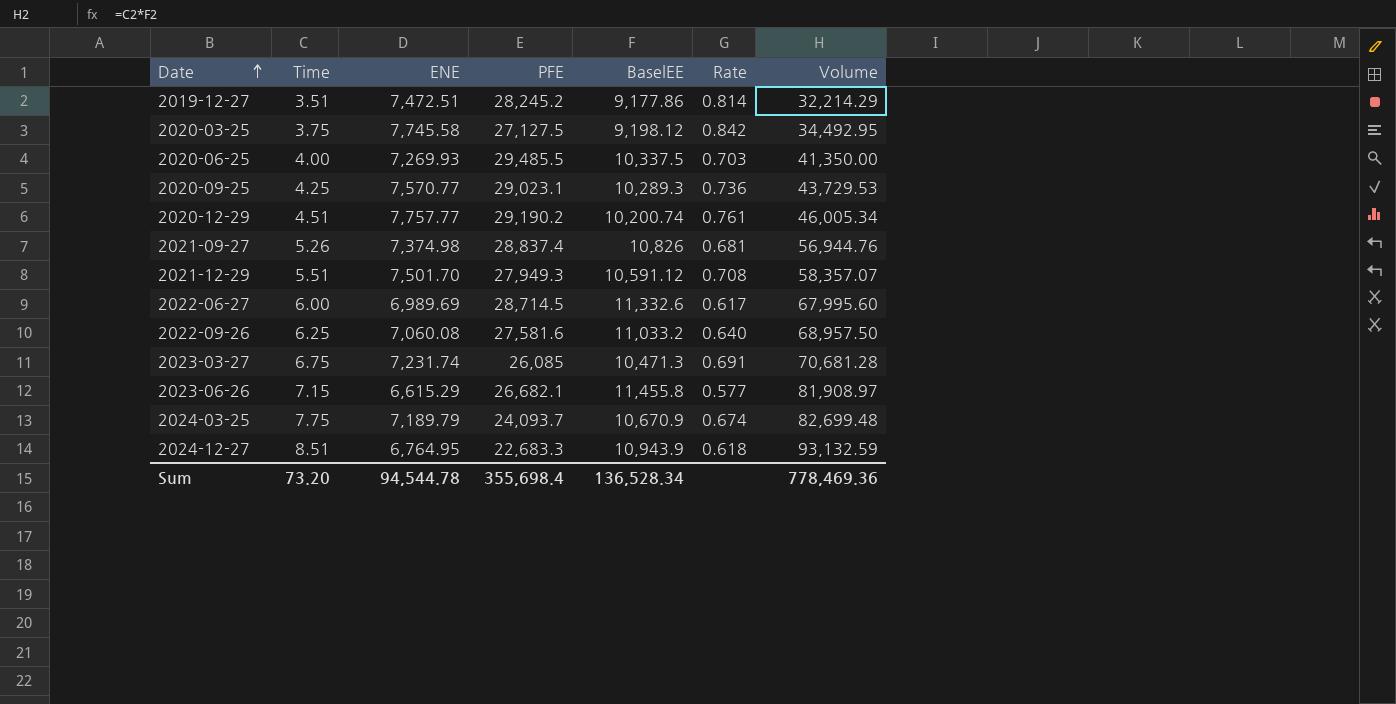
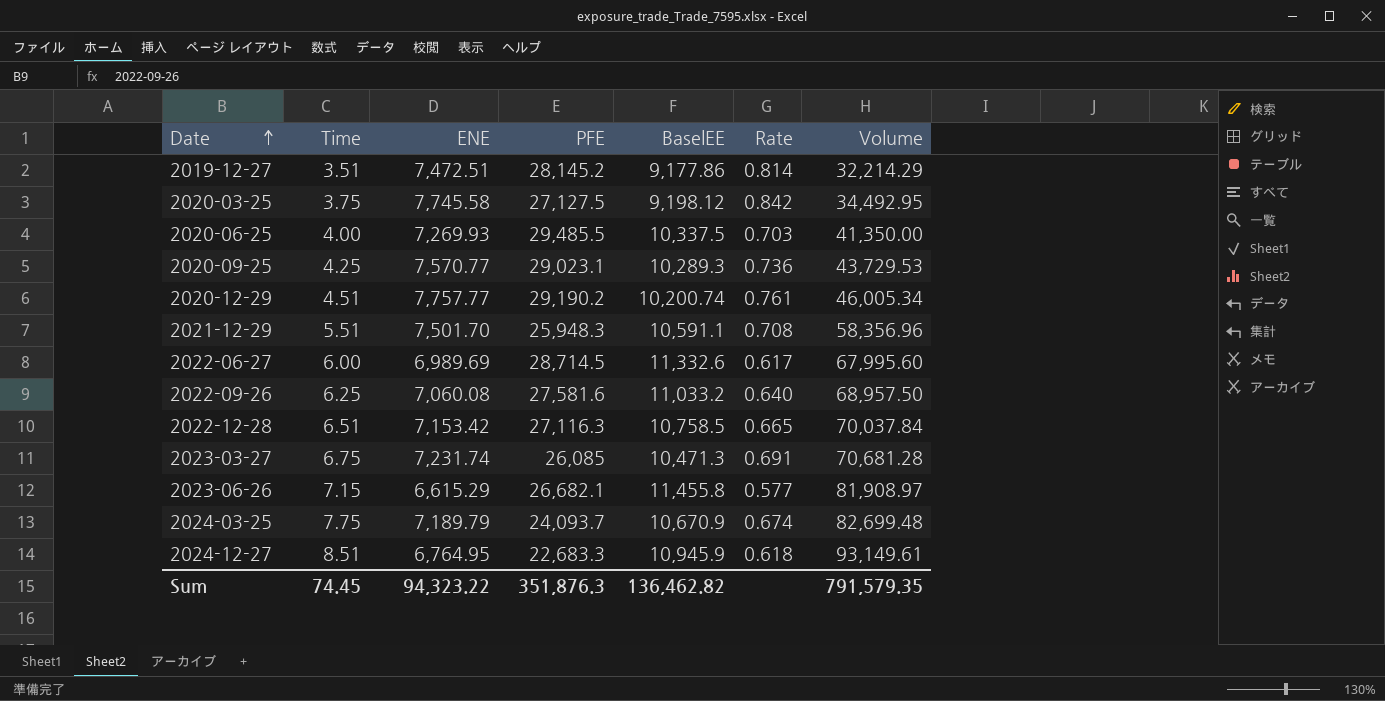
row 2021-09-27: 5.26 | 7,374.98 | 28,837.4 | 10,826 | 0.681 | 56,944.76 -> none
2019-12-27 | PFE: 28,245.2 -> 28,145.2
2021-12-29 | PFE: 27,949.3 -> 25,948.3
2021-12-29 | BaselEE: 10,591.12 -> 10,591.1
2021-12-29 | Volume: 58,357.07 -> 58,356.96
row 2022-12-28: none -> 6.51 | 7,153.42 | 27,116.3 | 10,758.5 | 0.665 | 70,037.84
2024-12-27 | BaselEE: 10,943.9 -> 10,945.9
2024-12-27 | Volume: 93,132.59 -> 93,149.61
Sum | Time: 73.20 -> 74.45
Sum | ENE: 94,544.78 -> 94,323.22
Sum | PFE: 355,698.4 -> 351,876.3
Sum | BaselEE: 136,528.34 -> 136,462.82
Sum | Volume: 778,469.36 -> 791,579.35

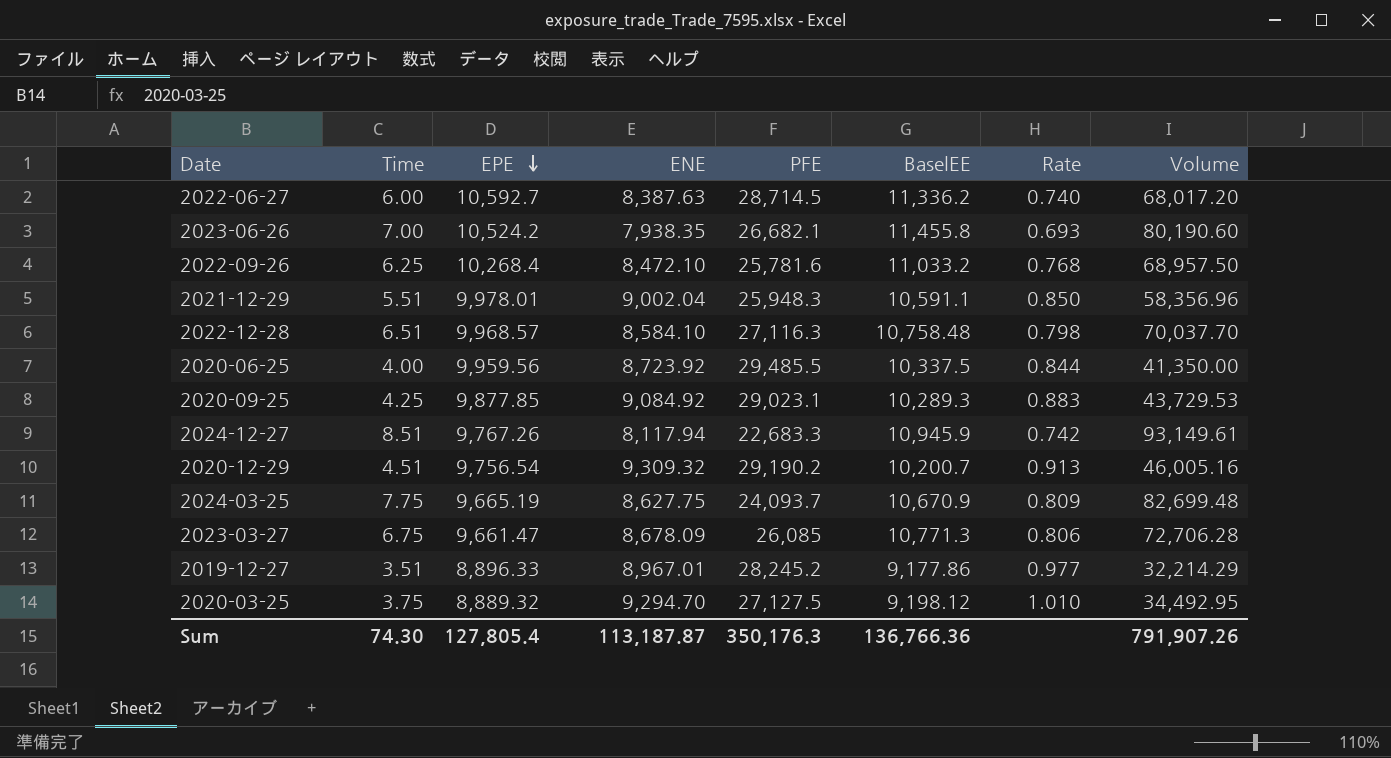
row order: Date ascending -> EPE descending
column EPE | position: none -> 3
2022-06-27 | ENE: 6,989.69 -> 8,387.63
2022-06-27 | BaselEE: 11,332.6 -> 11,336.2
2022-06-27 | Rate: 0.617 -> 0.740
2022-06-27 | Volume: 67,995.60 -> 68,017.20
2023-06-26 | Time: 7.15 -> 7.00
2023-06-26 | ENE: 6,615.29 -> 7,938.35
2023-06-26 | Rate: 0.577 -> 0.693
2023-06-26 | Volume: 81,908.97 -> 80,190.60
2022-09-26 | ENE: 7,060.08 -> 8,472.10
2022-09-26 | PFE: 27,581.6 -> 25,781.6
2022-09-26 | Rate: 0.640 -> 0.768
2021-12-29 | ENE: 7,501.70 -> 9,002.04
2021-12-29 | Rate: 0.708 -> 0.850
2022-12-28 | ENE: 7,153.42 -> 8,584.10
2022-12-28 | BaselEE: 10,758.5 -> 10,758.48
2022-12-28 | Rate: 0.665 -> 0.798
2022-12-28 | Volume: 70,037.84 -> 70,037.70
2020-06-25 | ENE: 7,269.93 -> 8,723.92
2020-06-25 | Rate: 0.703 -> 0.844
2020-09-25 | ENE: 7,570.77 -> 9,084.92
2020-09-25 | Rate: 0.736 -> 0.883
2024-12-27 | ENE: 6,764.95 -> 8,117.94
2024-12-27 | Rate: 0.618 -> 0.742
2020-12-29 | ENE: 7,757.77 -> 9,309.32
2020-12-29 | BaselEE: 10,200.74 -> 10,200.7
2020-12-29 | Rate: 0.761 -> 0.913
2020-12-29 | Volume: 46,005.34 -> 46,005.16
2024-03-25 | ENE: 7,189.79 -> 8,627.75
2024-03-25 | Rate: 0.674 -> 0.809
2023-03-27 | ENE: 7,231.74 -> 8,678.09
2023-03-27 | BaselEE: 10,471.3 -> 10,771.3
2023-03-27 | Rate: 0.691 -> 0.806
2023-03-27 | Volume: 70,681.28 -> 72,706.28
2019-12-27 | ENE: 7,472.51 -> 8,967.01
2019-12-27 | PFE: 28,145.2 -> 28,245.2
2019-12-27 | Rate: 0.814 -> 0.977
2020-03-25 | ENE: 7,745.58 -> 9,294.70
2020-03-25 | Rate: 0.842 -> 1.010
Sum | Time: 74.45 -> 74.30
Sum | ENE: 94,323.22 -> 113,187.87
Sum | PFE: 351,876.3 -> 350,176.3
Sum | BaselEE: 136,462.82 -> 136,766.36
Sum | Volume: 791,579.35 -> 791,907.26

